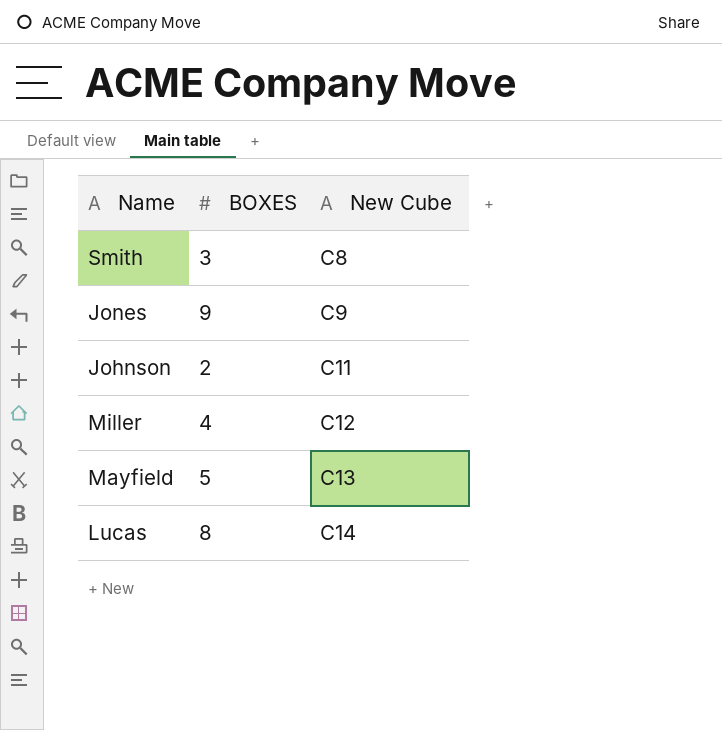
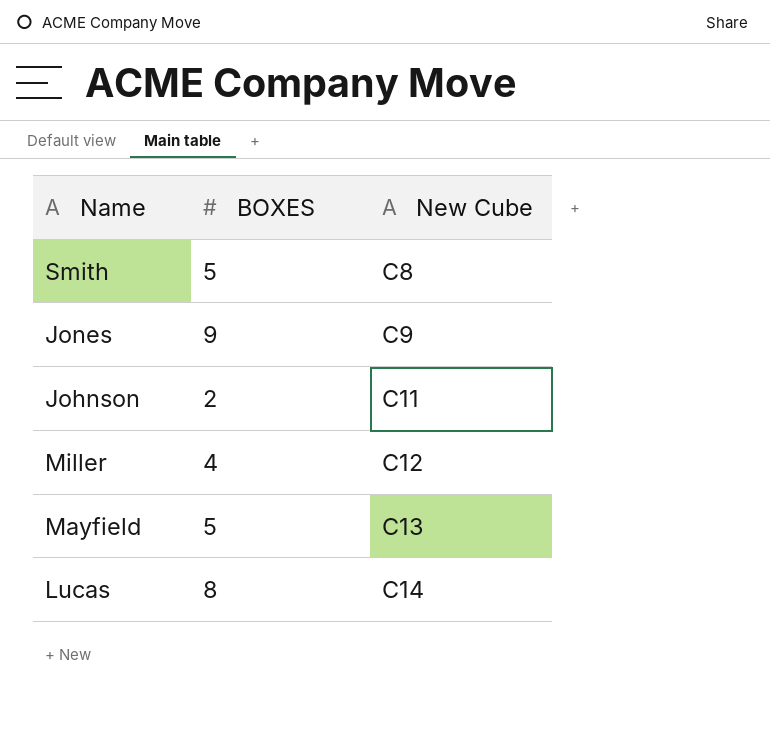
Smith | BOXES: 3 -> 5

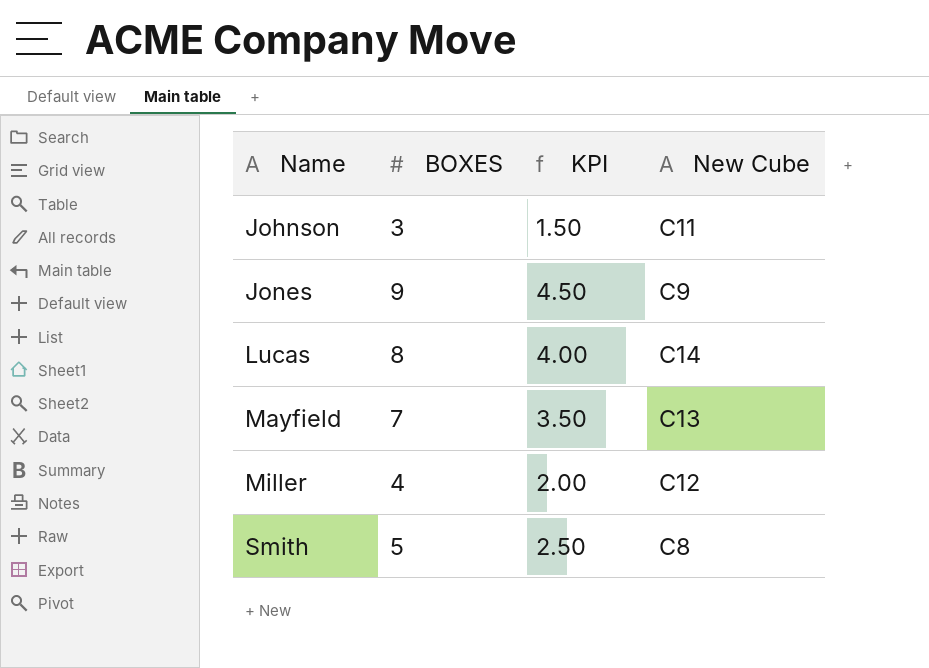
row order: New Cube ascending -> Name ascending
column KPI | formula: none -> [BOXES] * 0.5
Johnson | BOXES: 2 -> 3
Mayfield | BOXES: 5 -> 7

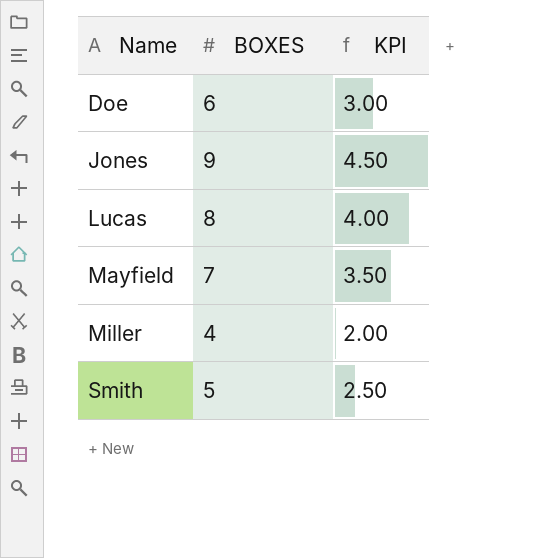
column New Cube | position: 4 -> none
row Johnson: 3 | 1.50 | C11 -> none
row Doe: none -> 6 | 3.00

